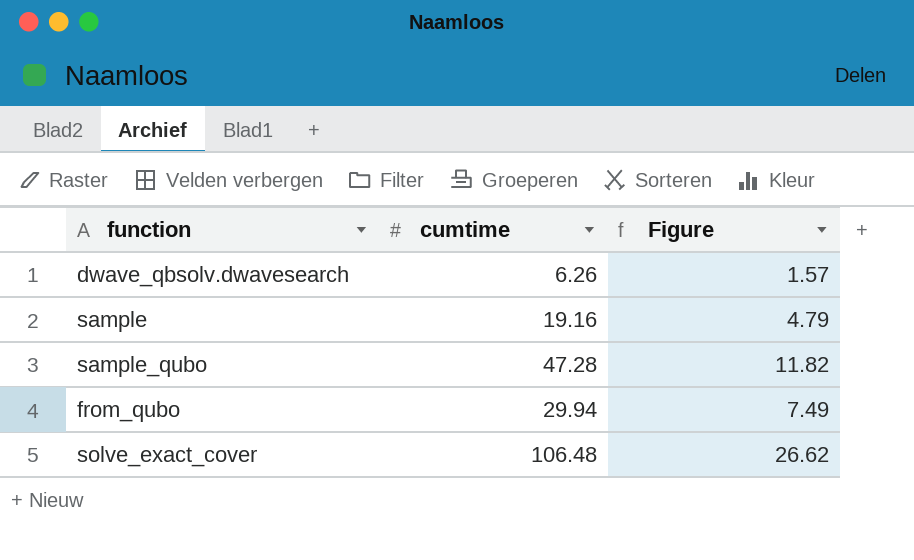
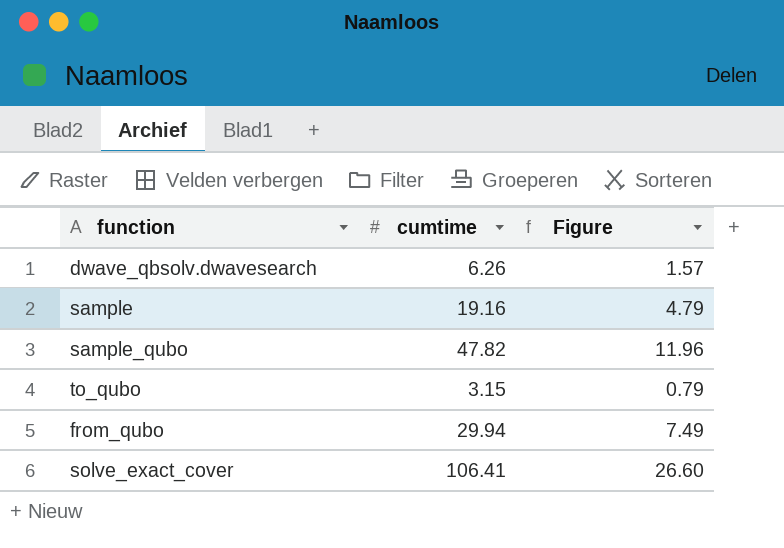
sample_qubo | cumtime: 47.28 -> 47.82
sample_qubo | Figure: 11.82 -> 11.96
row to_qubo: none -> 3.15 | 0.79
solve_exact_cover | cumtime: 106.48 -> 106.41
solve_exact_cover | Figure: 26.62 -> 26.60

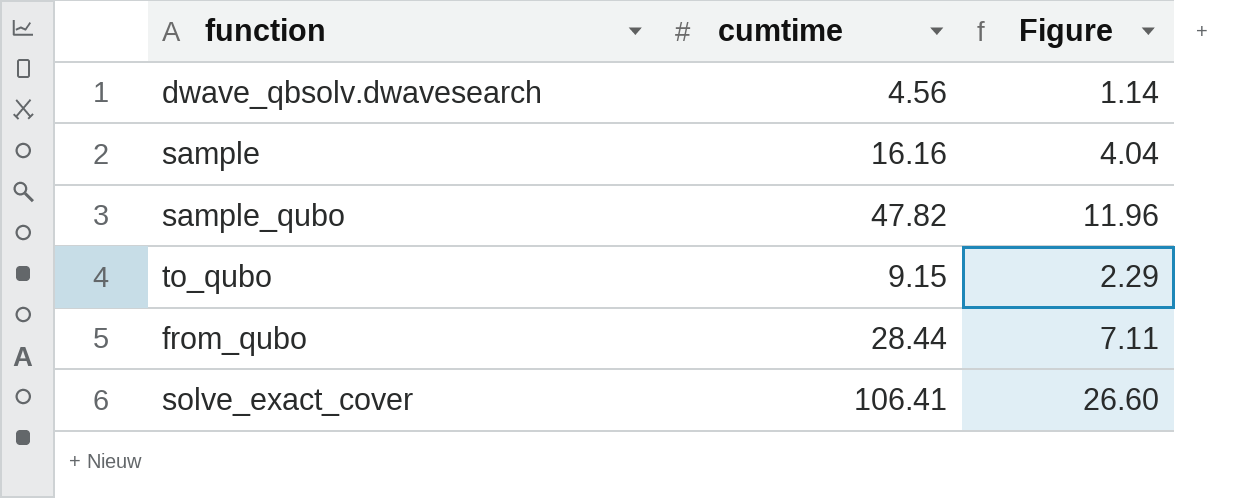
dwave_qbsolv.dwavesearch | cumtime: 6.26 -> 4.56
dwave_qbsolv.dwavesearch | Figure: 1.57 -> 1.14
sample | cumtime: 19.16 -> 16.16
sample | Figure: 4.79 -> 4.04
to_qubo | cumtime: 3.15 -> 9.15
to_qubo | Figure: 0.79 -> 2.29
from_qubo | cumtime: 29.94 -> 28.44
from_qubo | Figure: 7.49 -> 7.11

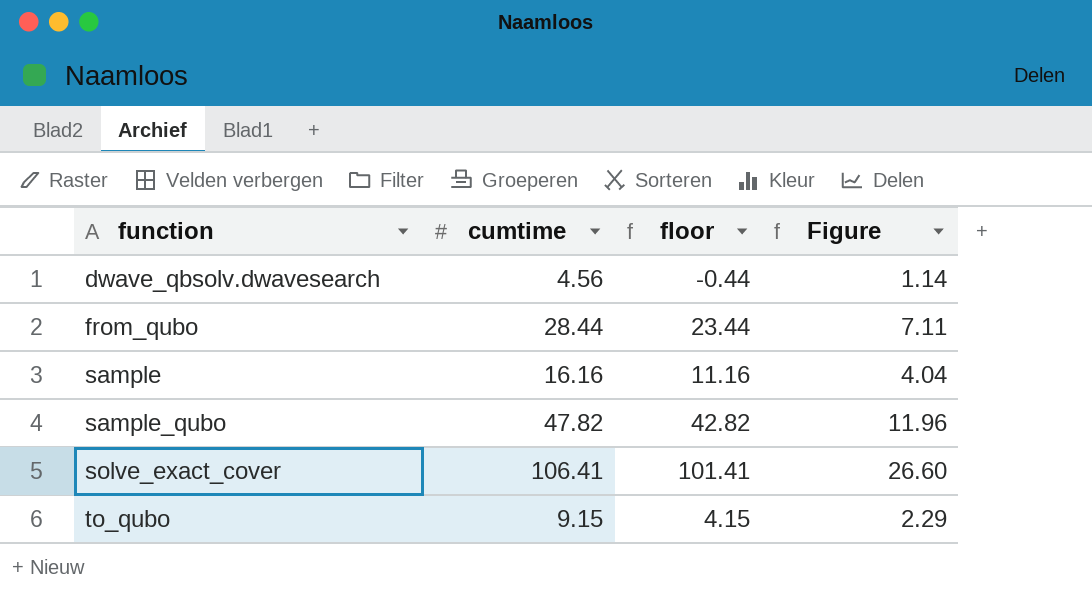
row order: none -> function ascending
column floor | formula: none -> [cumtime] - 5

